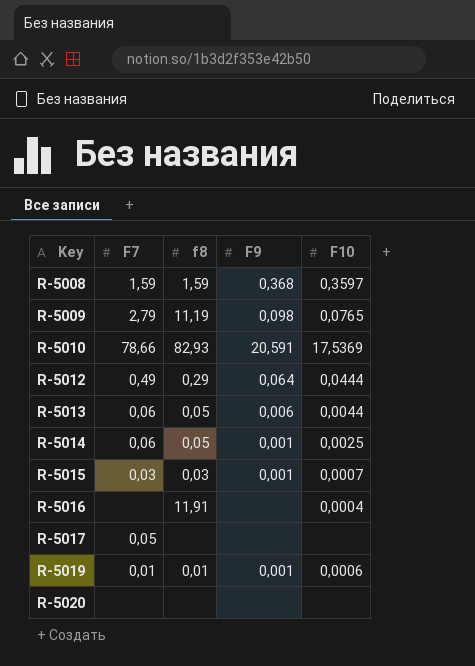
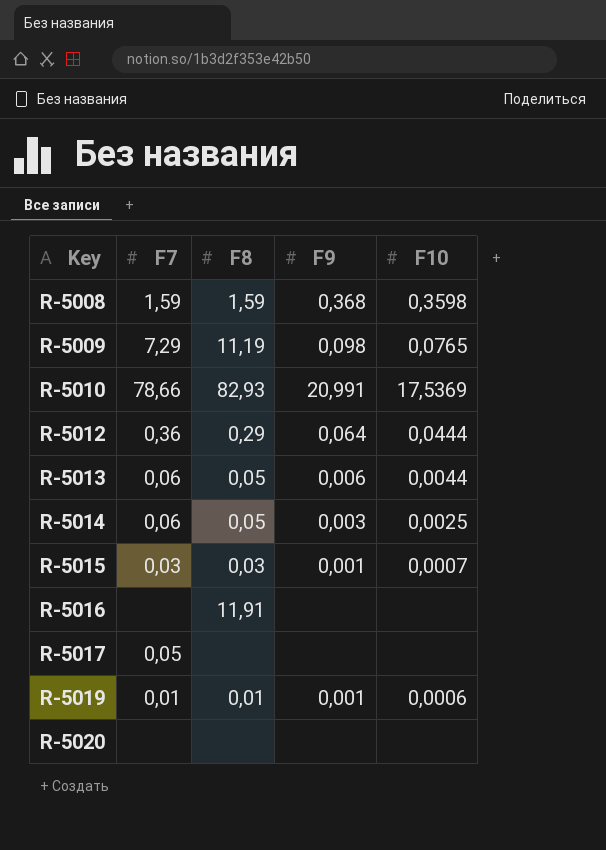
column name: f8 -> F8
R-5008 | F10: 0,3597 -> 0,3598
R-5009 | F7: 2,79 -> 7,29
R-5010 | F9: 20,591 -> 20,991
R-5012 | F7: 0,49 -> 0,36
R-5014 | F9: 0,001 -> 0,003
R-5016 | F10: 0,0004 -> none

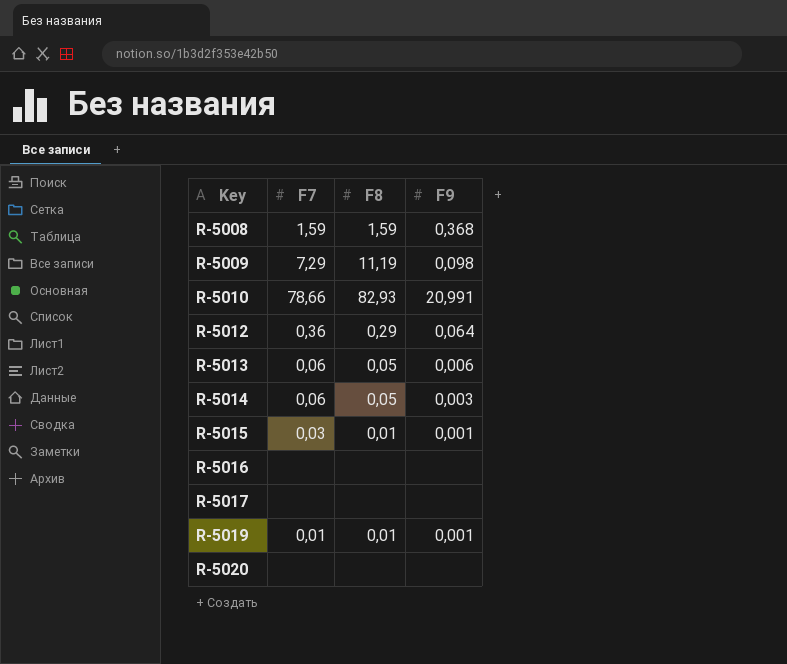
column F10 | position: 5 -> none
R-5015 | F8: 0,03 -> 0,01
R-5016 | F8: 11,91 -> none
R-5017 | F7: 0,05 -> none

